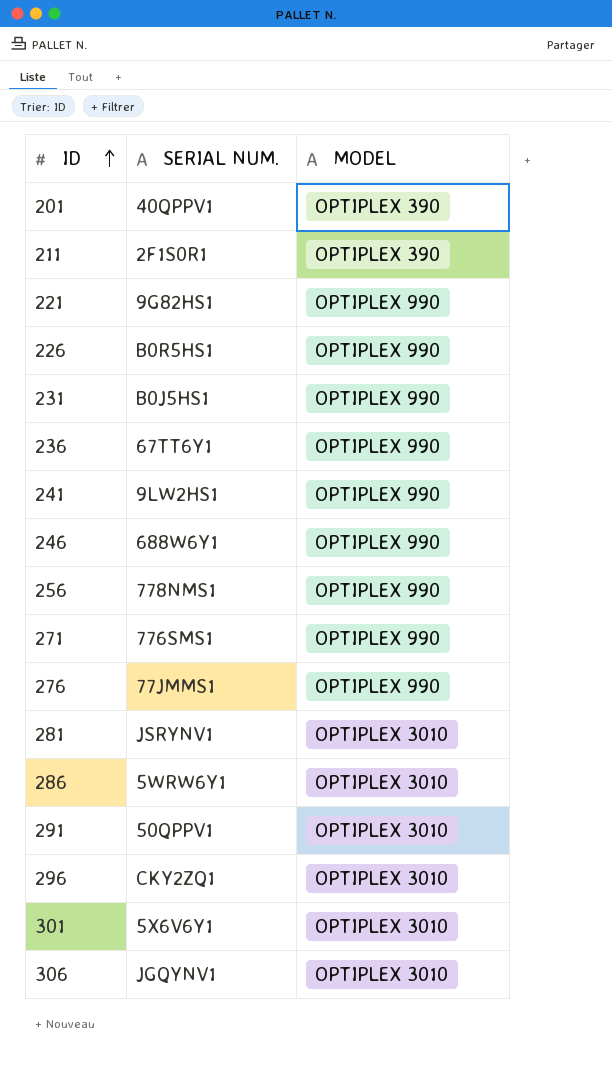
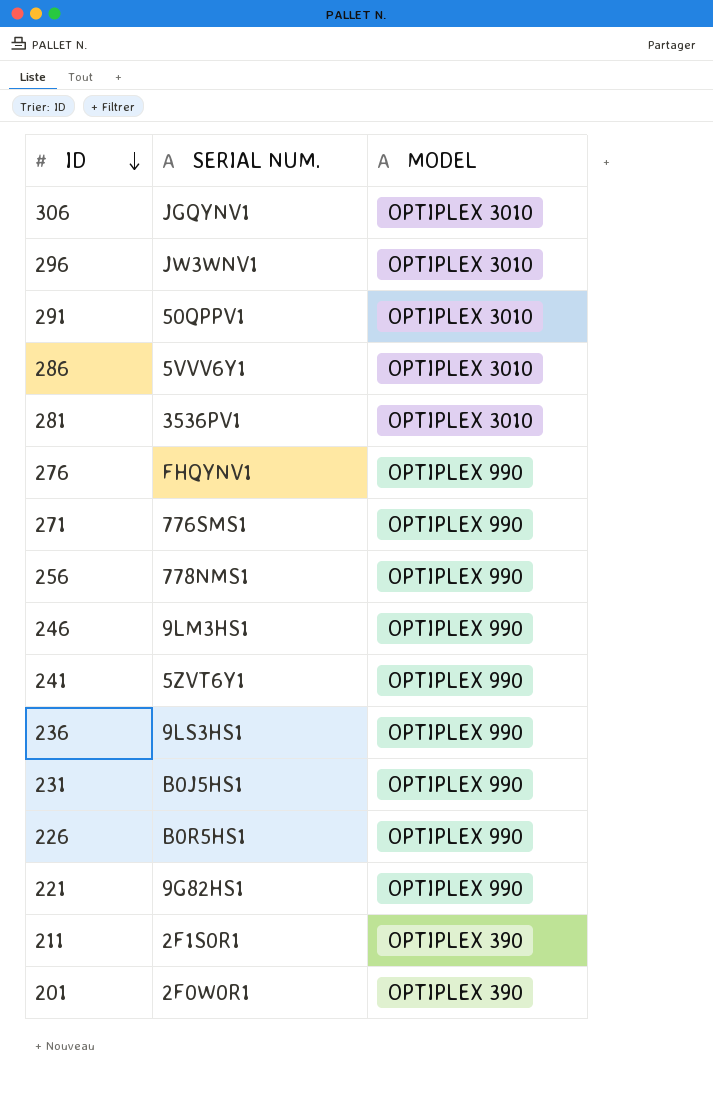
row order: ID ascending -> ID descending
row 301: 5X6V6Y1 | OPTIPLEX 3010 -> none
296 | SERIAL NUM.: CKY2ZQ1 -> JW3WNV1
286 | SERIAL NUM.: 5WRW6Y1 -> 5VVV6Y1
281 | SERIAL NUM.: JSRYNV1 -> 3536PV1
276 | SERIAL NUM.: 77JMMS1 -> FHQYNV1
246 | SERIAL NUM.: 688W6Y1 -> 9LM3HS1
241 | SERIAL NUM.: 9LW2HS1 -> 5ZVT6Y1
236 | SERIAL NUM.: 67TT6Y1 -> 9LS3HS1
201 | SERIAL NUM.: 40QPPV1 -> 2F0W0R1

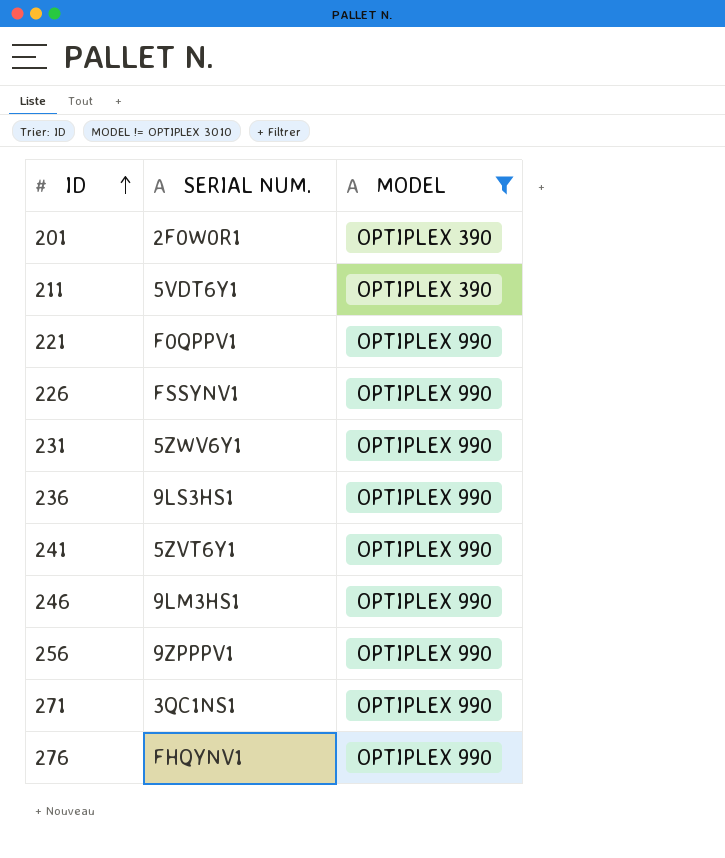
filter: none -> MODEL != OPTIPLEX 3010
row order: ID descending -> ID ascending
211 | SERIAL NUM.: 2F1S0R1 -> 5VDT6Y1
221 | SERIAL NUM.: 9G82HS1 -> F0QPPV1
226 | SERIAL NUM.: B0R5HS1 -> FSSYNV1
231 | SERIAL NUM.: B0J5HS1 -> 5ZWV6Y1
256 | SERIAL NUM.: 778NMS1 -> 9ZPPPV1
271 | SERIAL NUM.: 776SMS1 -> 3QC1NS1

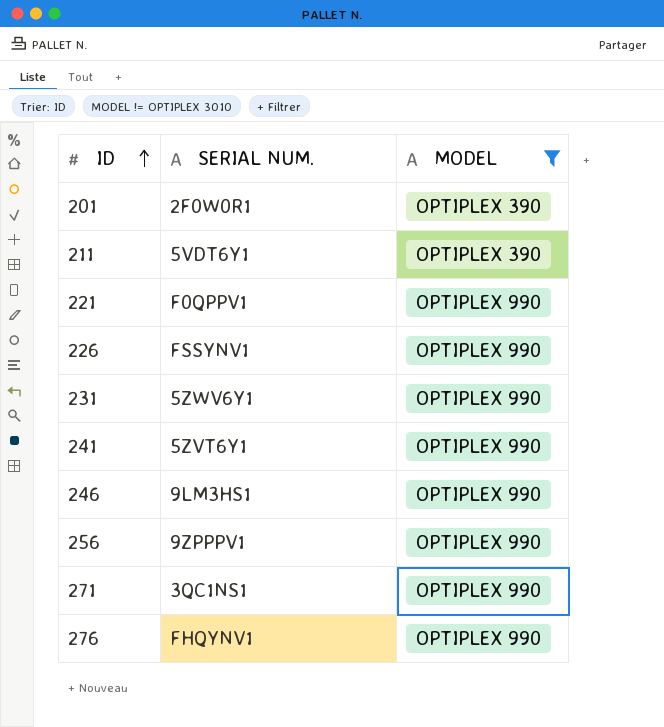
row 236: 9LS3HS1 | OPTIPLEX 990 -> none

